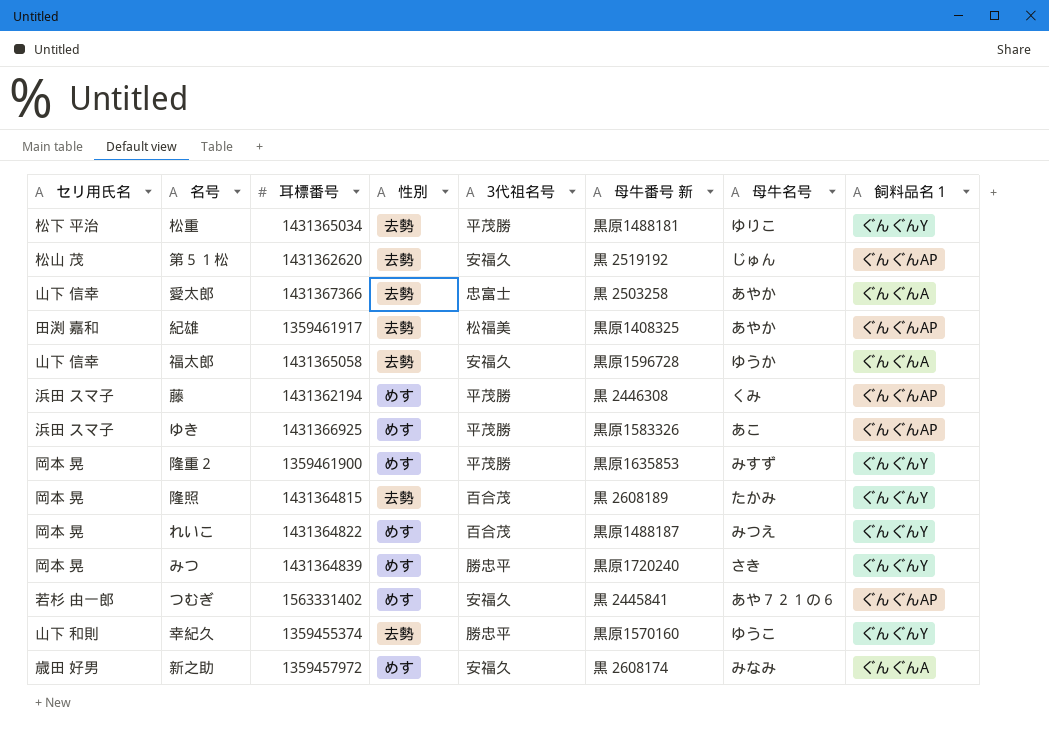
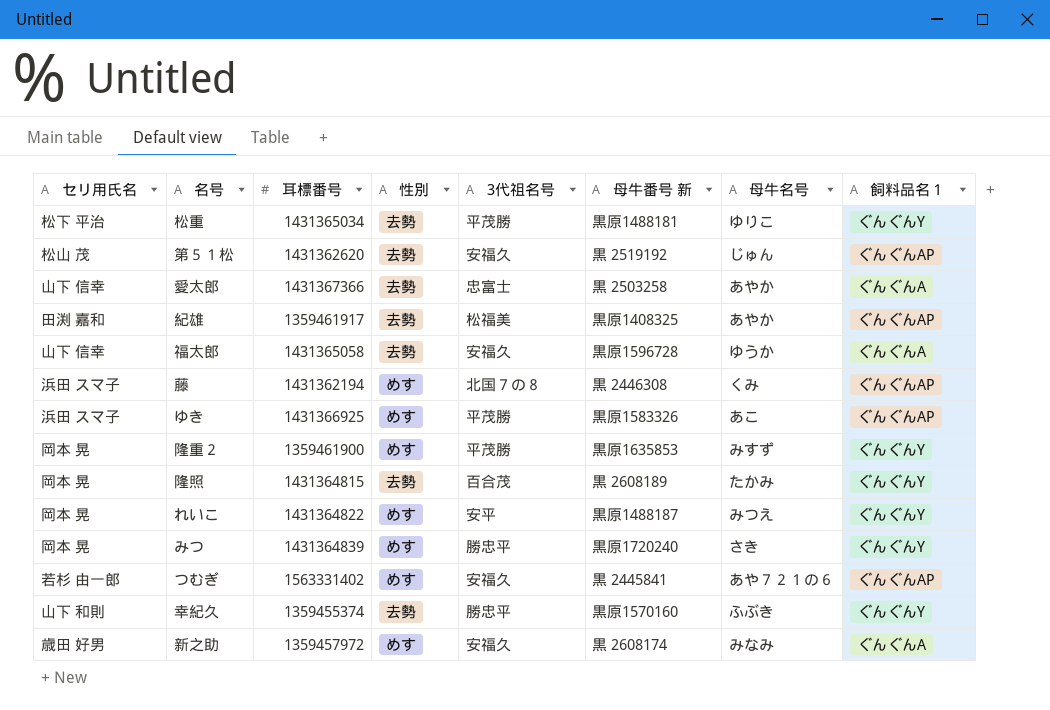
藤 | 3代祖名号: 平茂勝 -> 北国７の８
れいこ | 3代祖名号: 百合茂 -> 安平
幸紀久 | 母牛名号: ゆうこ -> ふぶき

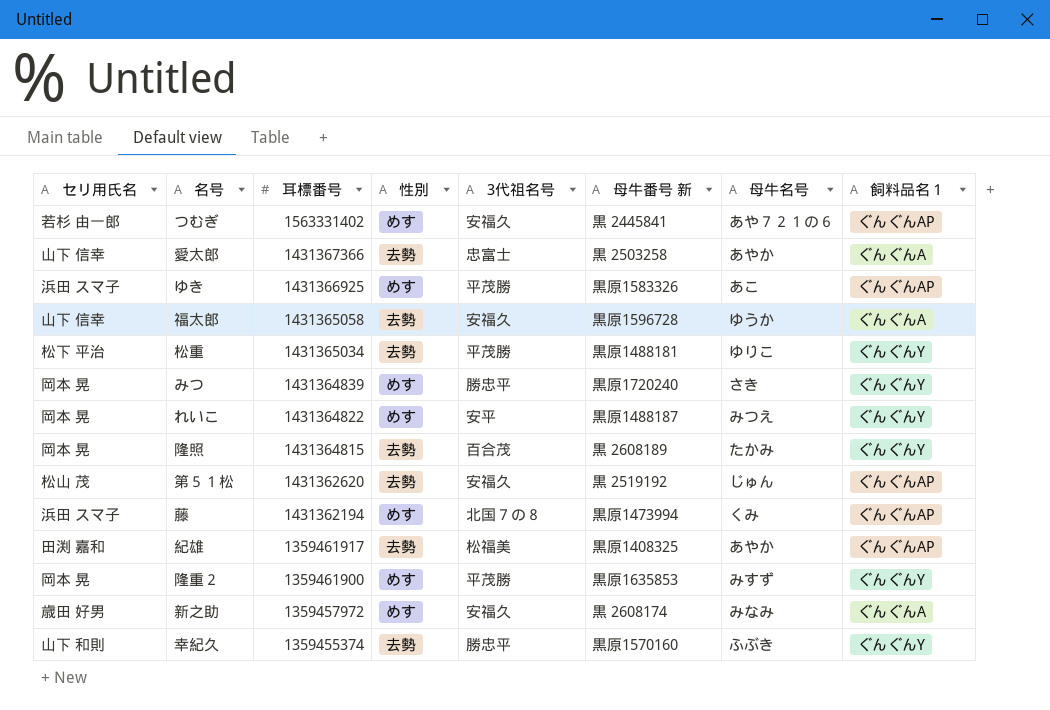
row order: none -> 耳標番号 descending
藤 | 母牛番号 新: 黒 2446308 -> 黒原1473994

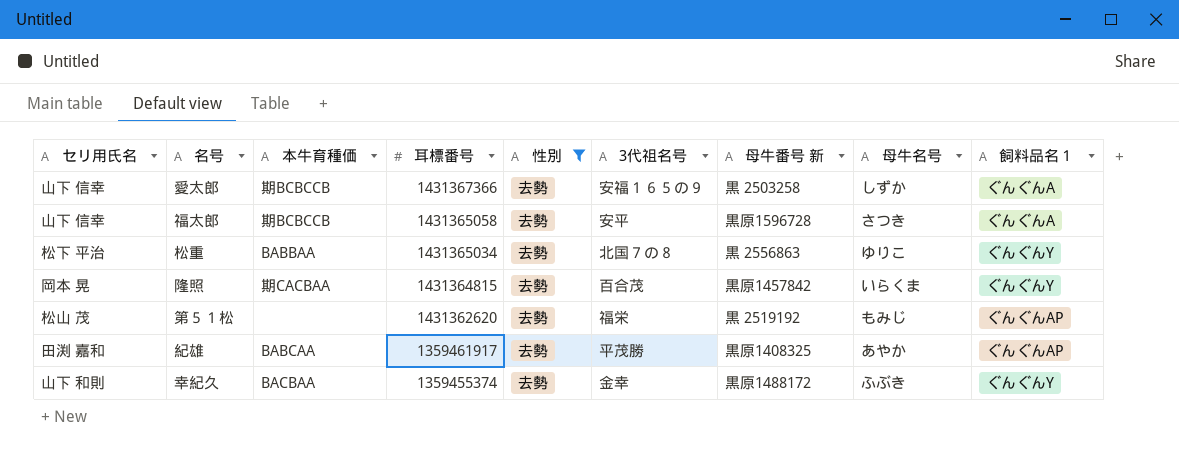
filter: none -> 性別 = 去勢
column 本牛育種価 | position: none -> 3
愛太郎 | 3代祖名号: 忠富士 -> 安福１６５の９
愛太郎 | 母牛名号: あやか -> しずか
福太郎 | 3代祖名号: 安福久 -> 安平
福太郎 | 母牛名号: ゆうか -> さつき
松重 | 3代祖名号: 平茂勝 -> 北国７の８
松重 | 母牛番号 新: 黒原1488181 -> 黒 2556863
隆照 | 母牛番号 新: 黒 2608189 -> 黒原1457842
隆照 | 母牛名号: たかみ -> いらくま
第５１松 | 3代祖名号: 安福久 -> 福栄
第５１松 | 母牛名号: じゅん -> もみじ
紀雄 | 3代祖名号: 松福美 -> 平茂勝
幸紀久 | 3代祖名号: 勝忠平 -> 金幸
幸紀久 | 母牛番号 新: 黒原1570160 -> 黒原1488172

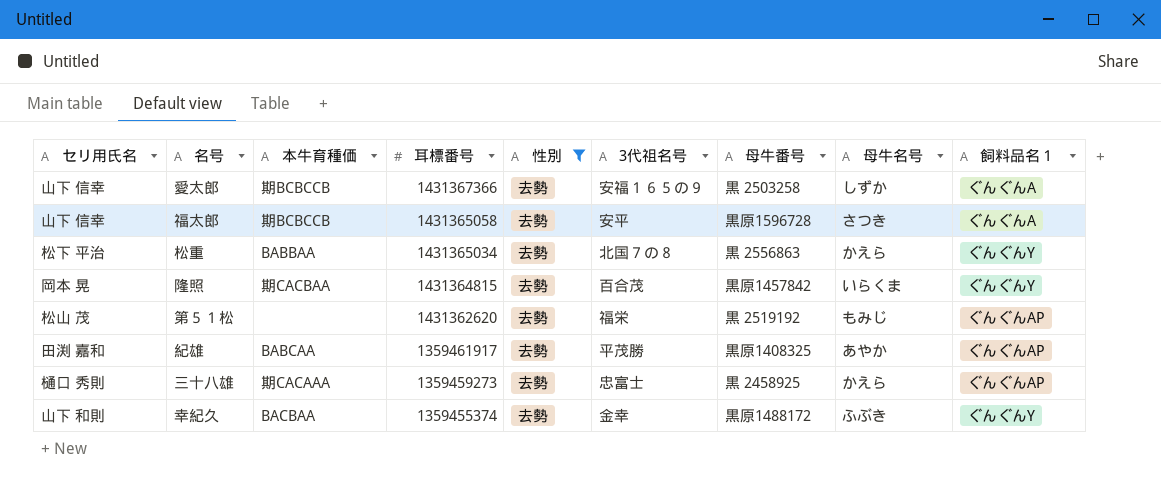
column name: 母牛番号 新 -> 母牛番号
松重 | 母牛名号: ゆりこ -> かえら
row 三十八雄: none -> 樋口 秀則 | 期CACAAA | 1359459273 | 去勢 | 忠富士 | 黒 2458925 | かえら | ぐんぐんAP

